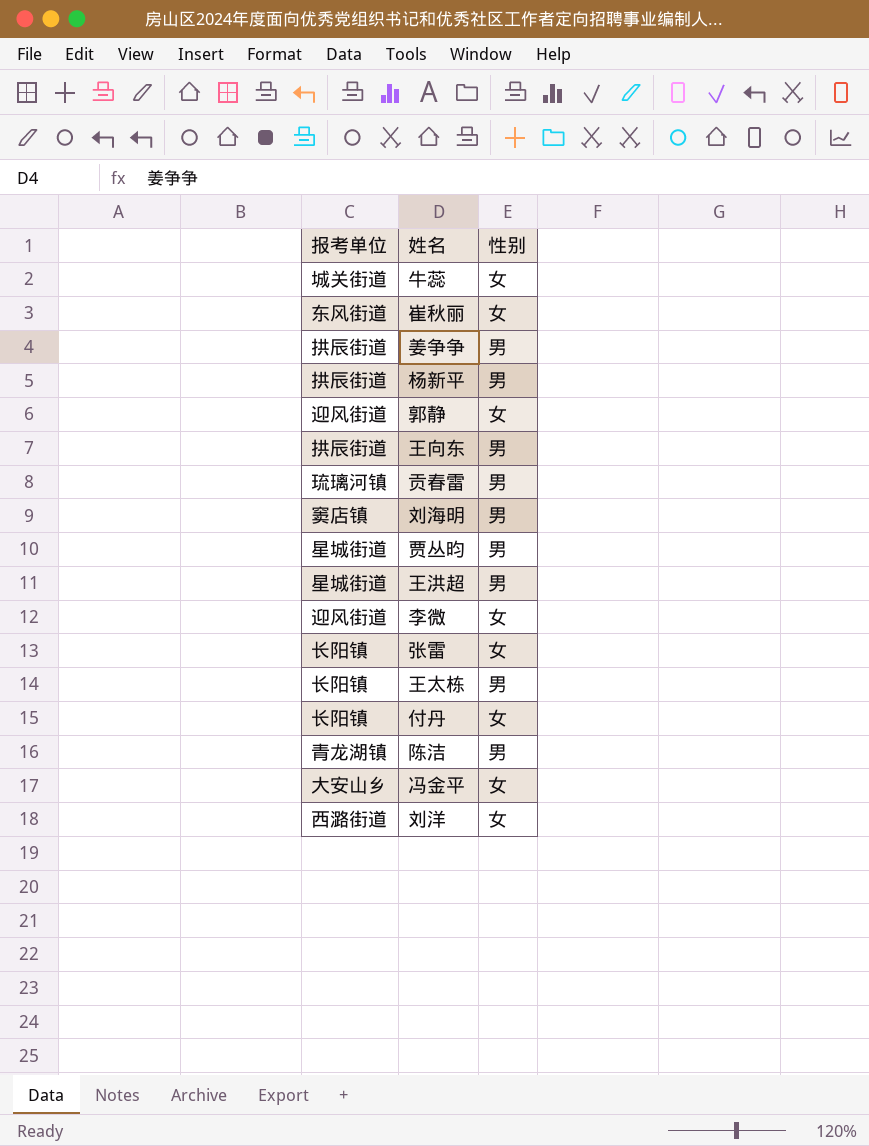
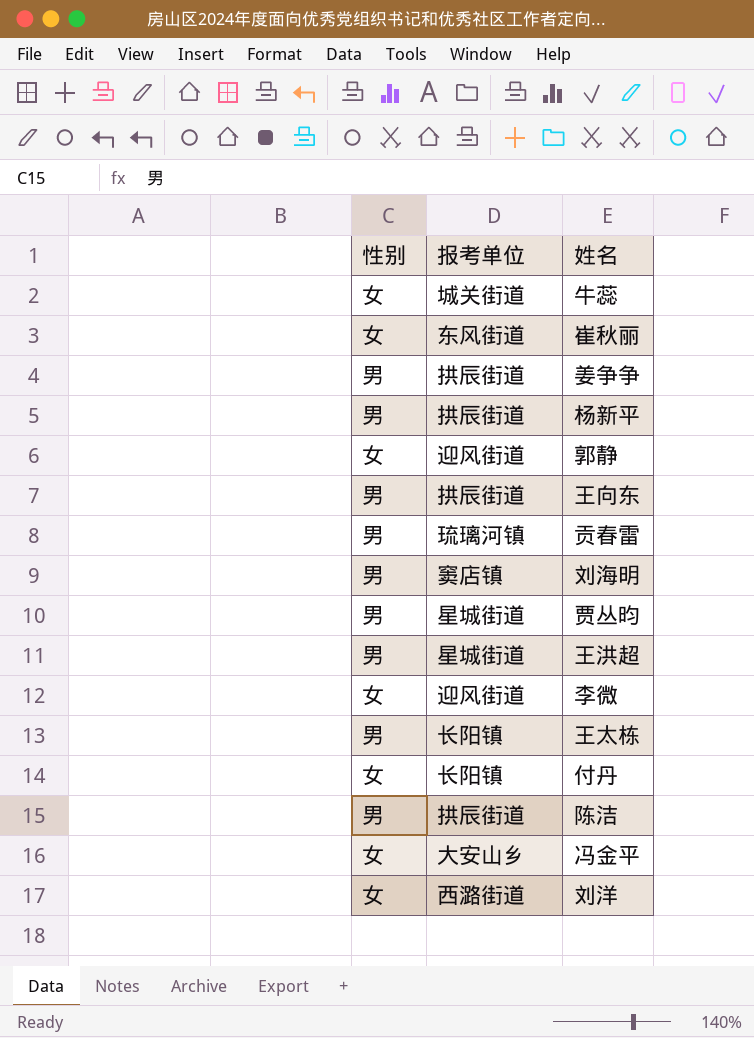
column 性别 | position: 3 -> 1
row 张雷: 长阳镇 | 女 -> none
陈洁 | 报考单位: 青龙湖镇 -> 拱辰街道

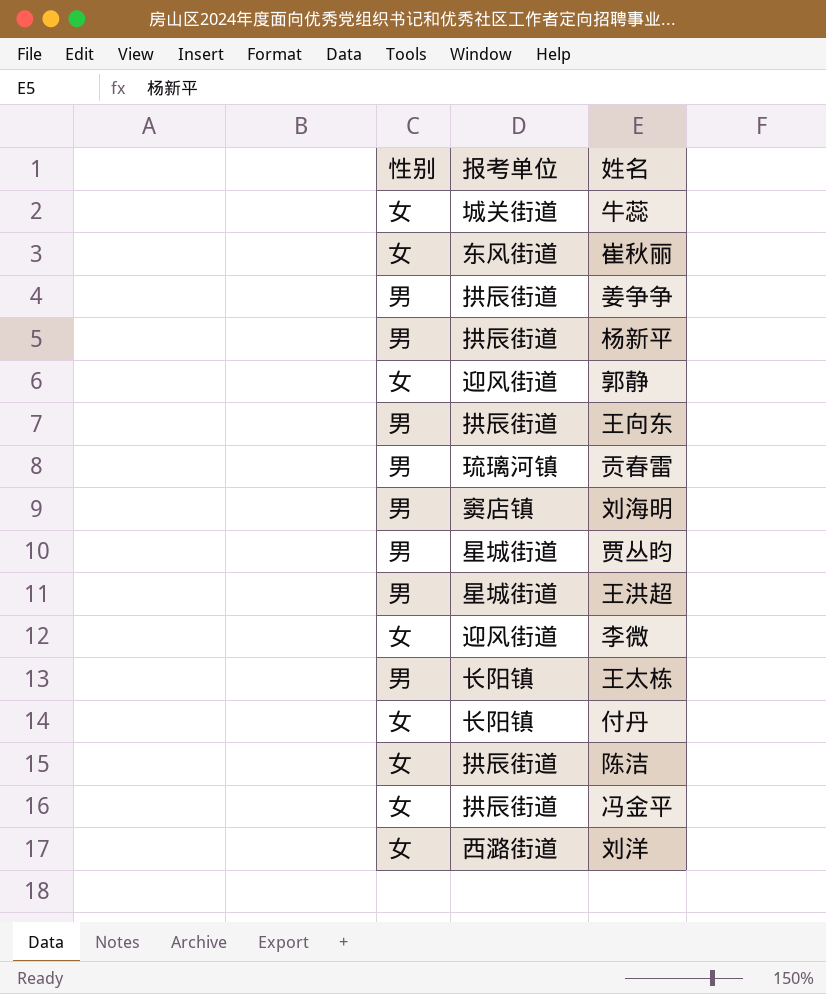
陈洁 | 性别: 男 -> 女
冯金平 | 报考单位: 大安山乡 -> 拱辰街道

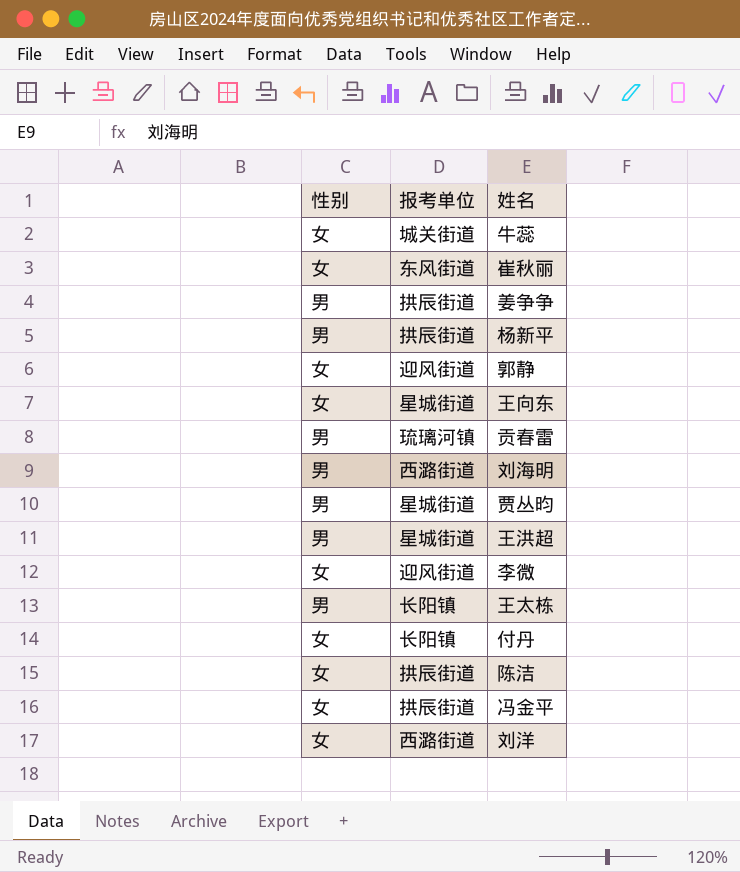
王向东 | 性别: 男 -> 女
王向东 | 报考单位: 拱辰街道 -> 星城街道
刘海明 | 报考单位: 窦店镇 -> 西潞街道

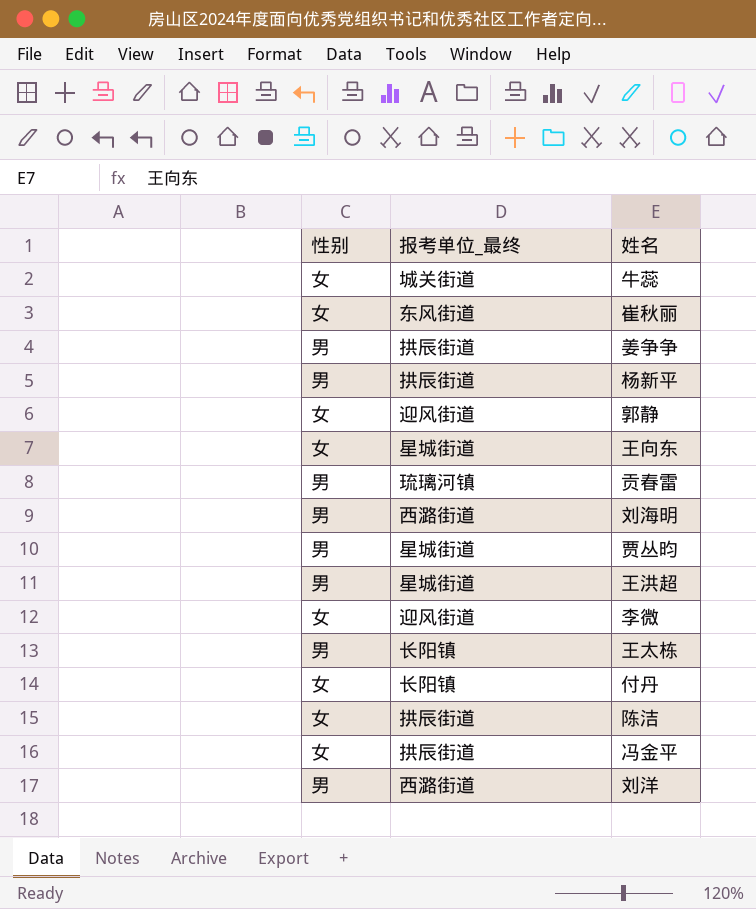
column name: 报考单位 -> 报考单位_最终
刘洋 | 性别: 女 -> 男

